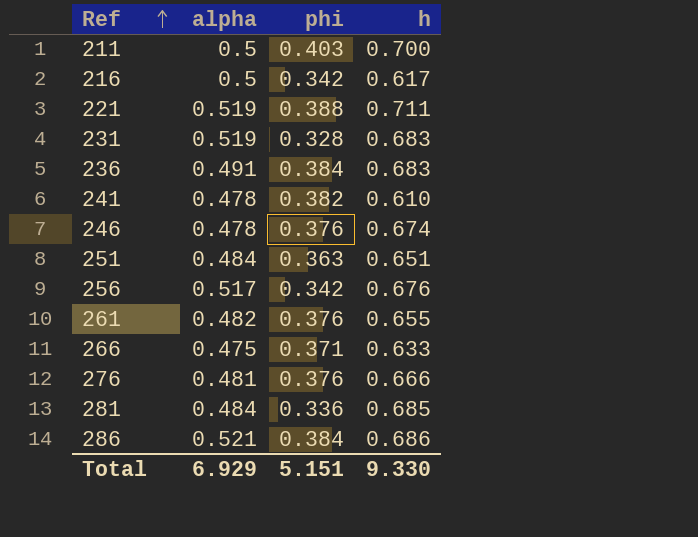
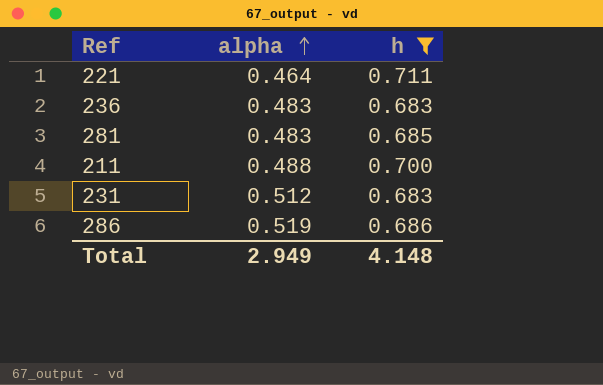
filter: none -> h >= 0.683
row order: Ref ascending -> alpha ascending
column phi | position: 3 -> none
221 | alpha: 0.519 -> 0.464
236 | alpha: 0.491 -> 0.483
281 | alpha: 0.484 -> 0.483
211 | alpha: 0.5 -> 0.488
231 | alpha: 0.519 -> 0.512
286 | alpha: 0.521 -> 0.519
Total | alpha: 6.929 -> 2.949
Total | h: 9.330 -> 4.148

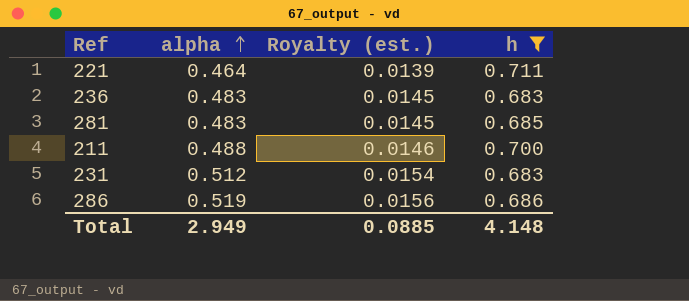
column Royalty (est.) | formula: none -> [alpha] * 0.03

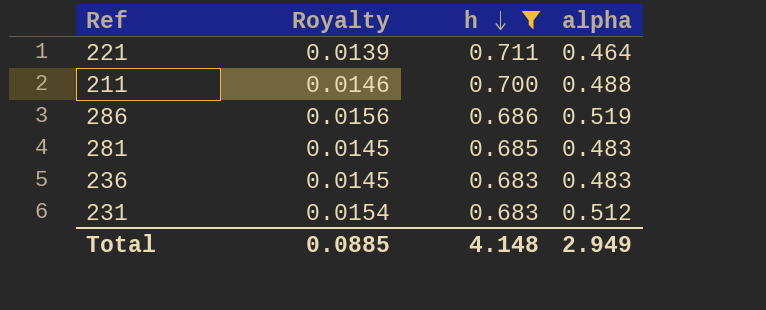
row order: alpha ascending -> h descending
column name: Royalty (est.) -> Royalty
column alpha | position: 2 -> 4

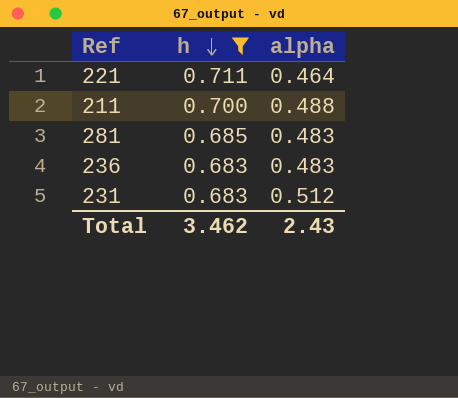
column Royalty | formula: [alpha] * 0.03 -> none
row 286: 0.0156 | 0.686 | 0.519 -> none
Total | h: 4.148 -> 3.462
Total | alpha: 2.949 -> 2.43

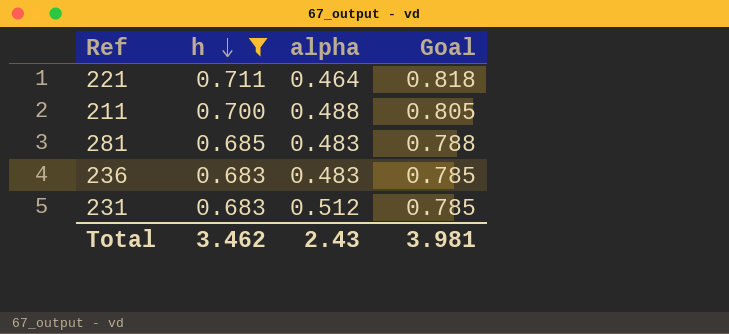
column Goal | formula: none -> [h] * 1.15

